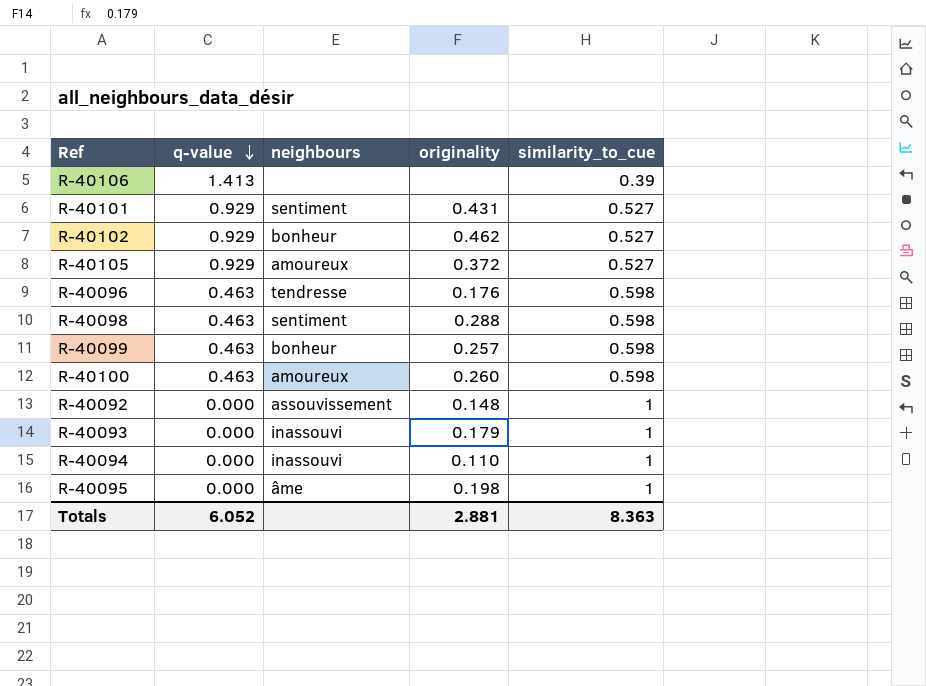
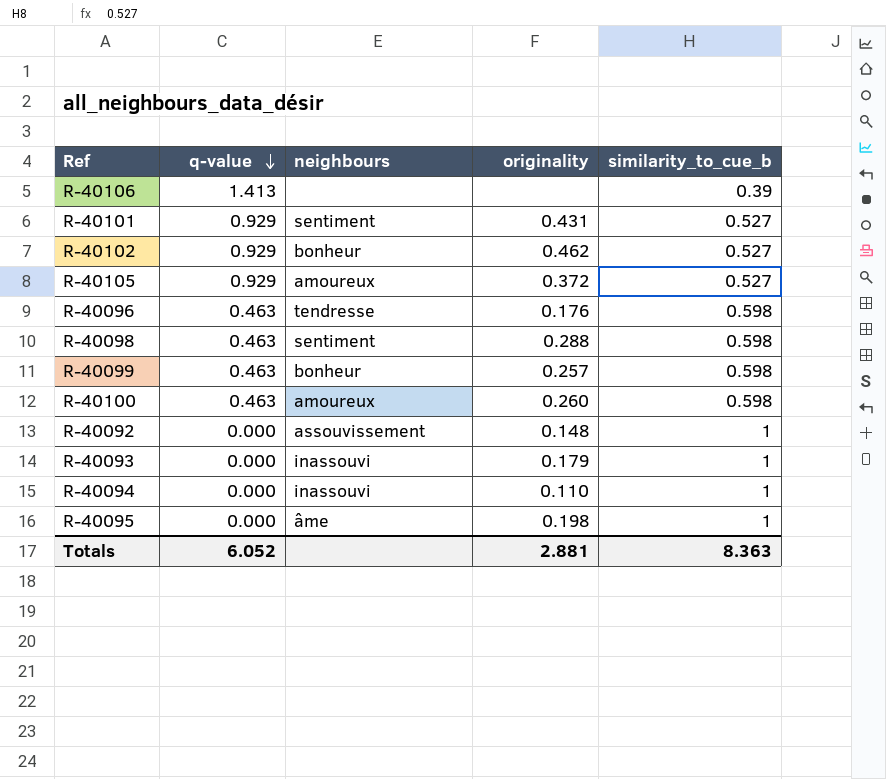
column name: similarity_to_cue -> similarity_to_cue_b

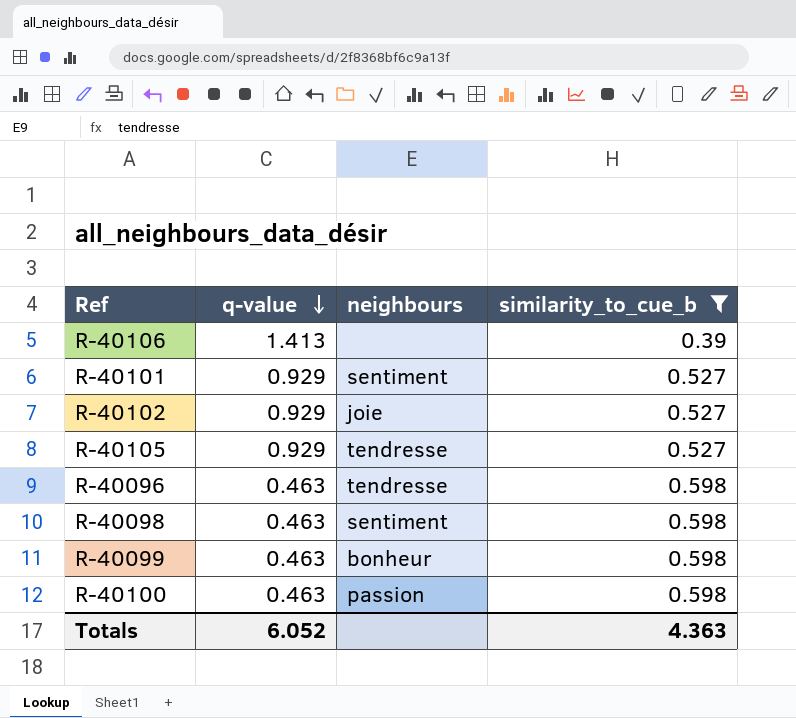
filter: none -> similarity_to_cue_b != 1
column originality | position: 4 -> none
R-40102 | neighbours: bonheur -> joie
R-40105 | neighbours: amoureux -> tendresse
R-40100 | neighbours: amoureux -> passion
Totals | similarity_to_cue_b: 8.363 -> 4.363

